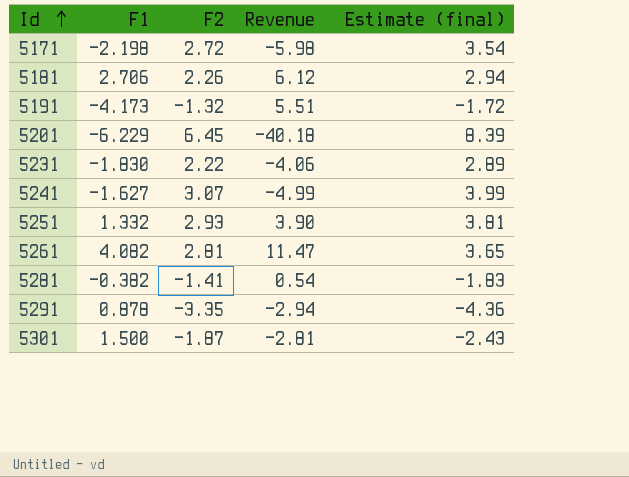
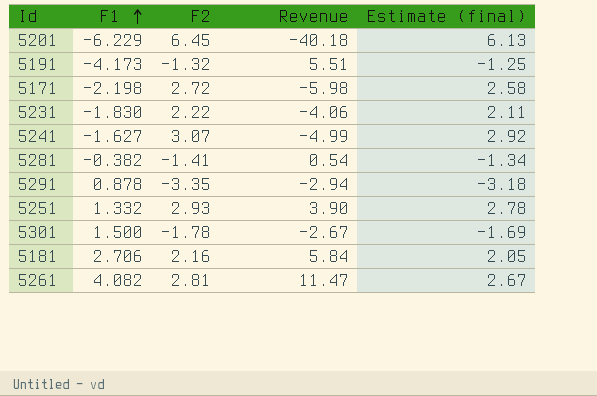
row order: Id ascending -> F1 ascending
column Estimate (final) | formula: [F2] * 1.3 -> [F2] * 0.95
5301 | F2: -1.87 -> -1.78
5301 | Revenue: -2.81 -> -2.67
5181 | F2: 2.26 -> 2.16
5181 | Revenue: 6.12 -> 5.84

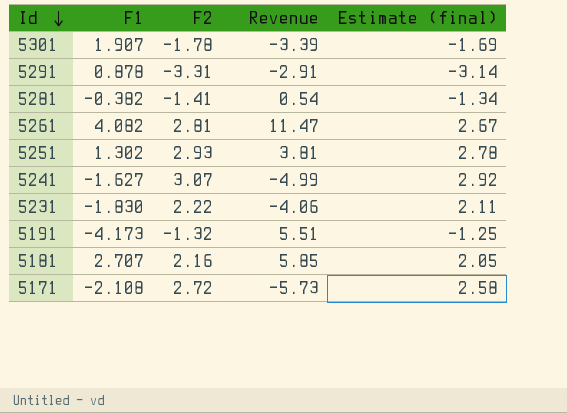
row order: F1 ascending -> Id descending
row 5201: -6.229 | 6.45 | -40.18 | 6.13 -> none
5301 | F1: 1.500 -> 1.907
5301 | Revenue: -2.67 -> -3.39
5291 | F2: -3.35 -> -3.31
5291 | Revenue: -2.94 -> -2.91
5291 | Estimate (final): -3.18 -> -3.14
5251 | F1: 1.332 -> 1.302
5251 | Revenue: 3.90 -> 3.81
5181 | F1: 2.706 -> 2.707
5181 | Revenue: 5.84 -> 5.85
5171 | F1: -2.198 -> -2.108
5171 | Revenue: -5.98 -> -5.73

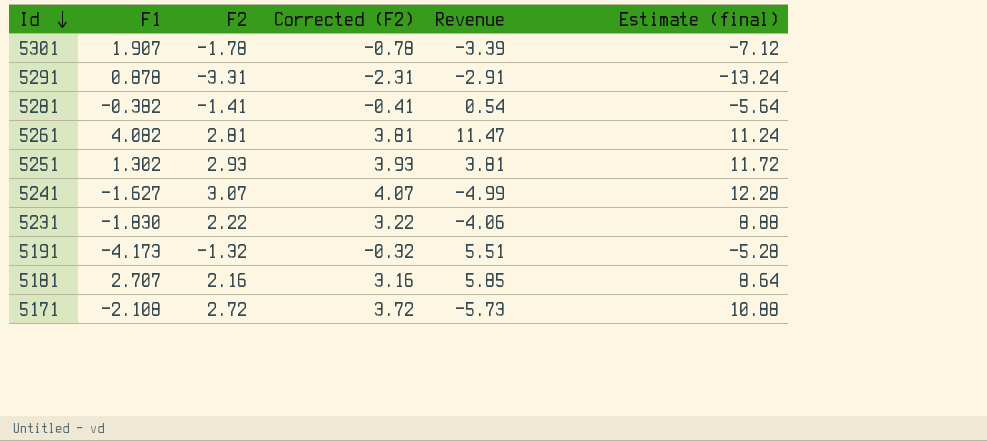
column Corrected (F2) | formula: none -> [F2] + 1
column Estimate (final) | formula: [F2] * 0.95 -> [F2] * 4

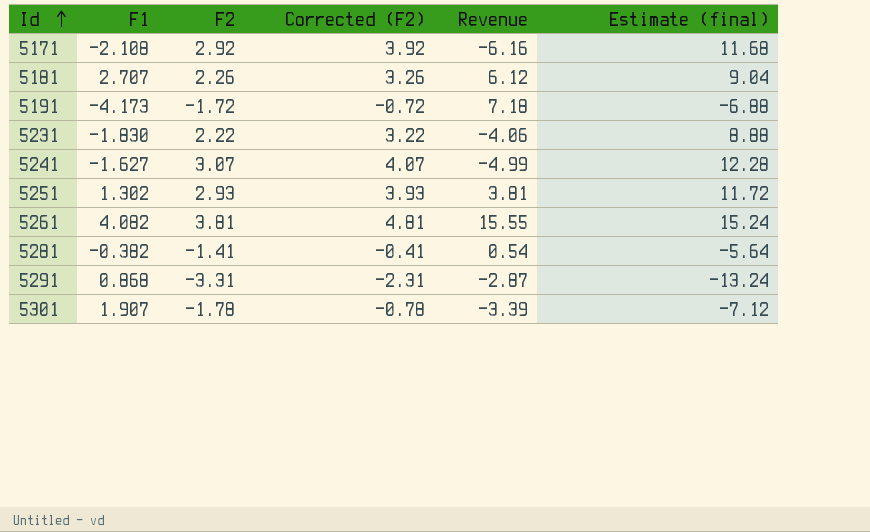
row order: Id descending -> Id ascending
5171 | F2: 2.72 -> 2.92
5171 | Corrected (F2): 3.72 -> 3.92
5171 | Revenue: -5.73 -> -6.16
5171 | Estimate (final): 10.88 -> 11.68
5181 | F2: 2.16 -> 2.26
5181 | Corrected (F2): 3.16 -> 3.26
5181 | Revenue: 5.85 -> 6.12
5181 | Estimate (final): 8.64 -> 9.04
5191 | F2: -1.32 -> -1.72
5191 | Corrected (F2): -0.32 -> -0.72
5191 | Revenue: 5.51 -> 7.18
5191 | Estimate (final): -5.28 -> -6.88
5261 | F2: 2.81 -> 3.81
5261 | Corrected (F2): 3.81 -> 4.81
5261 | Revenue: 11.47 -> 15.55
5261 | Estimate (final): 11.24 -> 15.24
5291 | F1: 0.878 -> 0.868
5291 | Revenue: -2.91 -> -2.87

